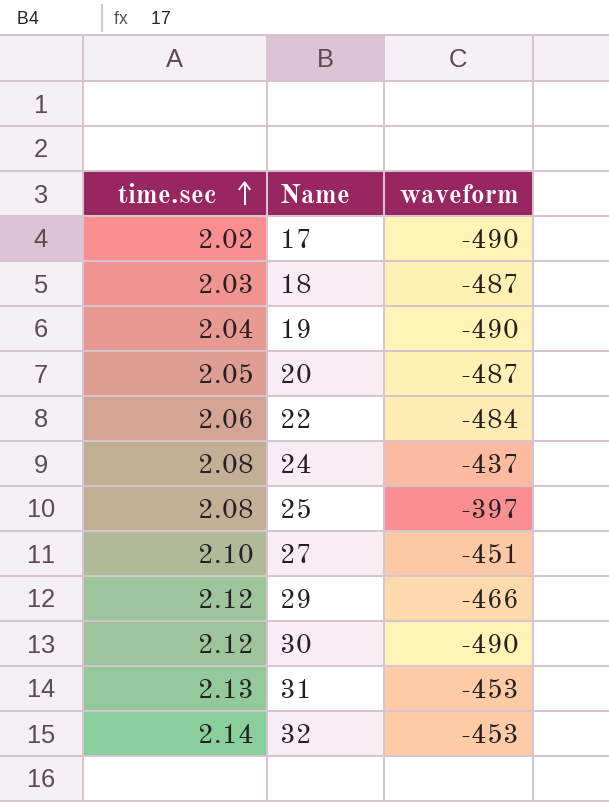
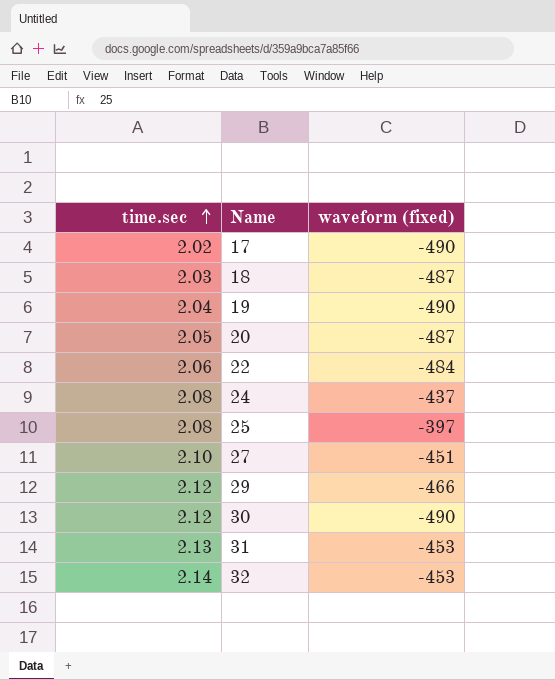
column name: waveform -> waveform (fixed)

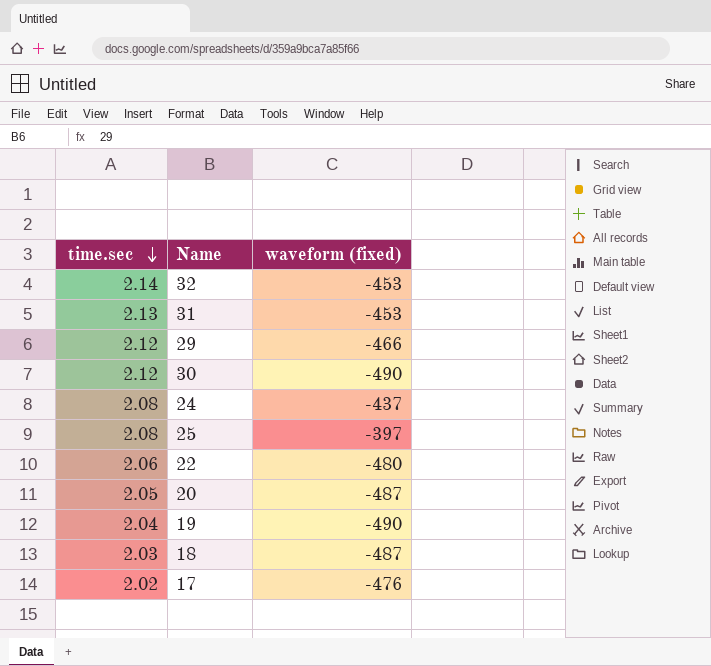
row order: time.sec ascending -> time.sec descending
row 27: 2.10 | -451 -> none
22 | waveform (fixed): -484 -> -480
17 | waveform (fixed): -490 -> -476

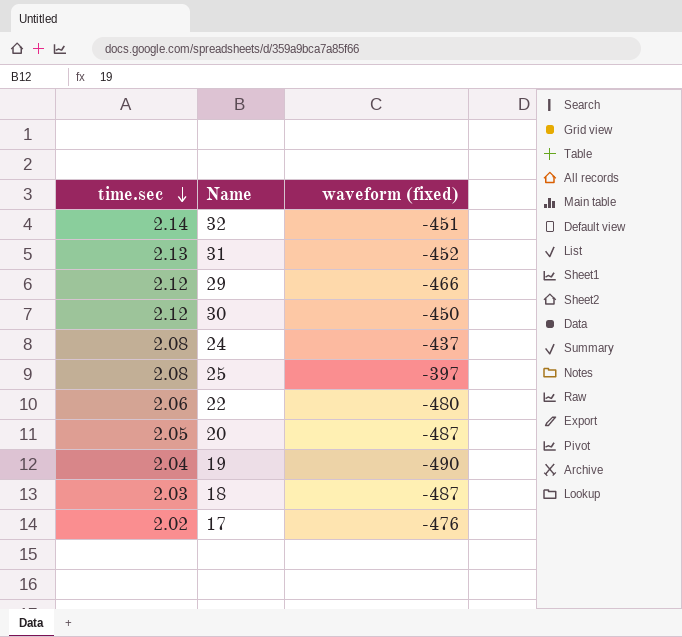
32 | waveform (fixed): -453 -> -451
31 | waveform (fixed): -453 -> -452
30 | waveform (fixed): -490 -> -450

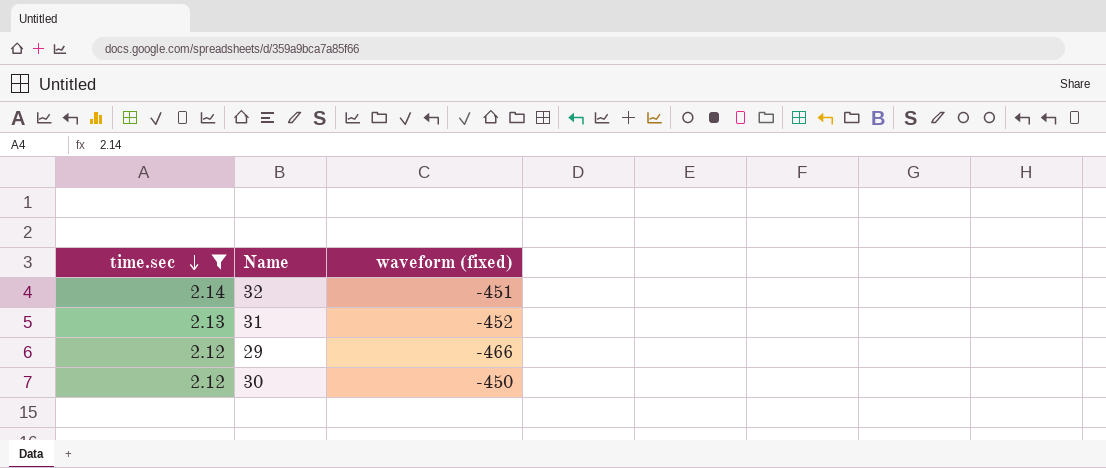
filter: none -> time.sec >= 2.12

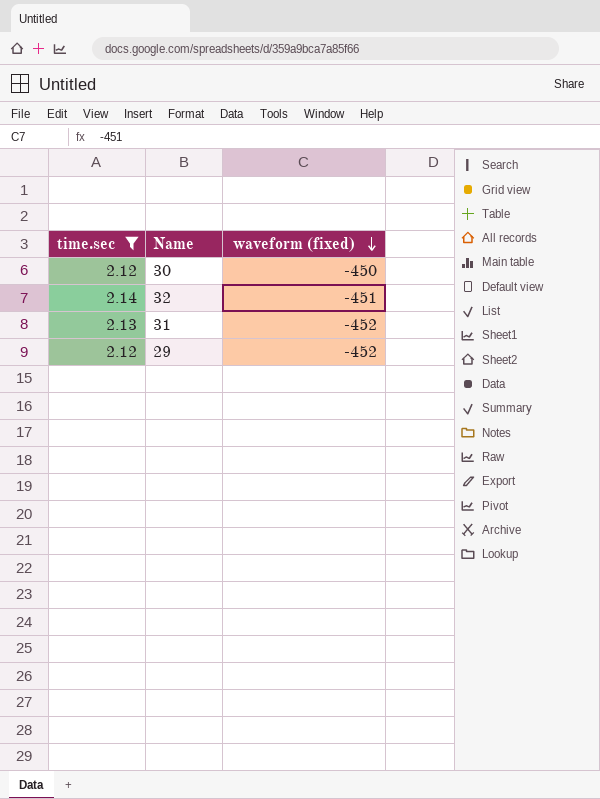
row order: time.sec descending -> waveform (fixed) descending
29 | waveform (fixed): -466 -> -452

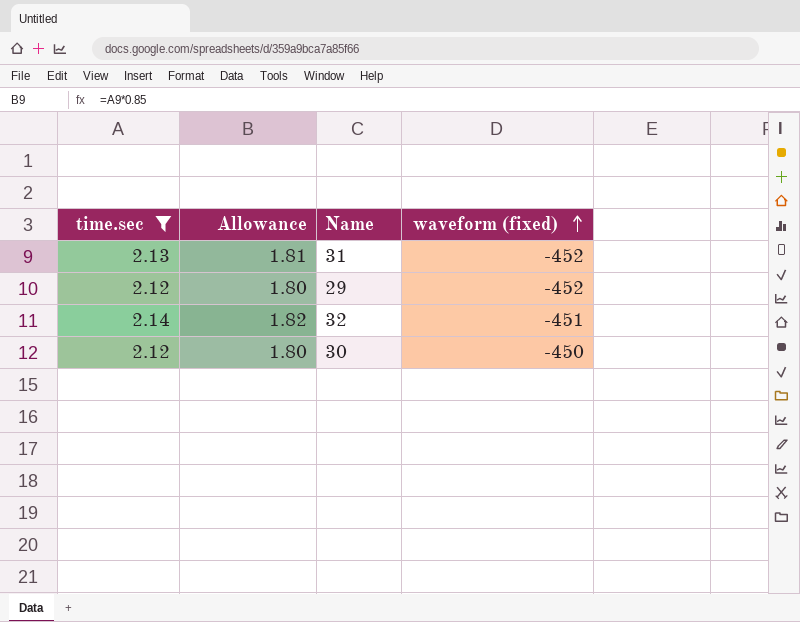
row order: waveform (fixed) descending -> waveform (fixed) ascending
column Allowance | formula: none -> [time.sec] * 0.85

